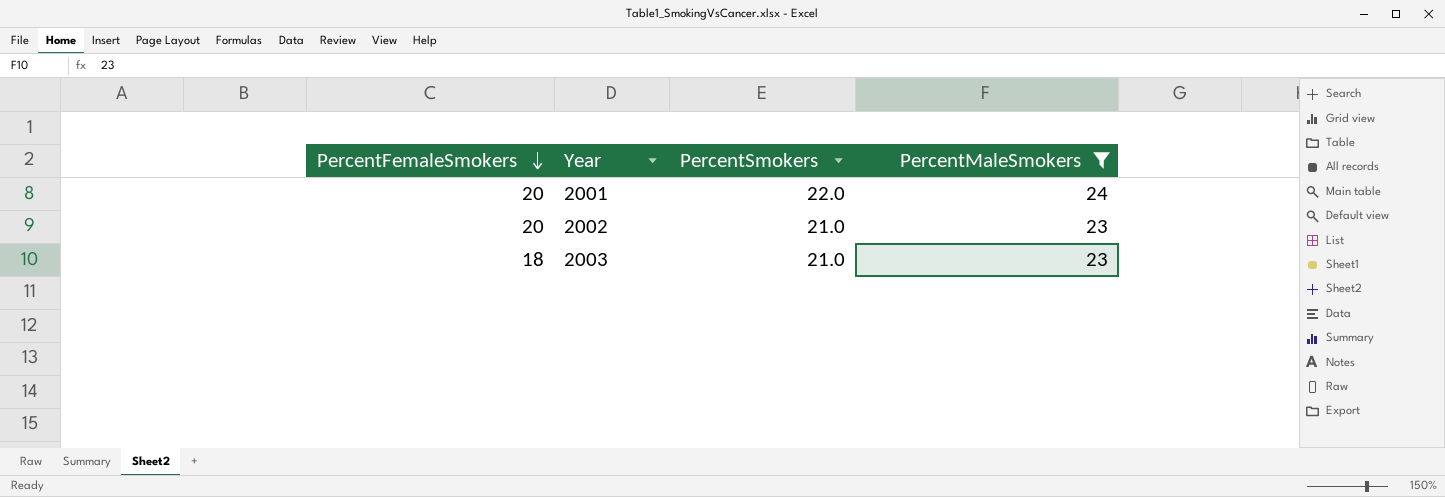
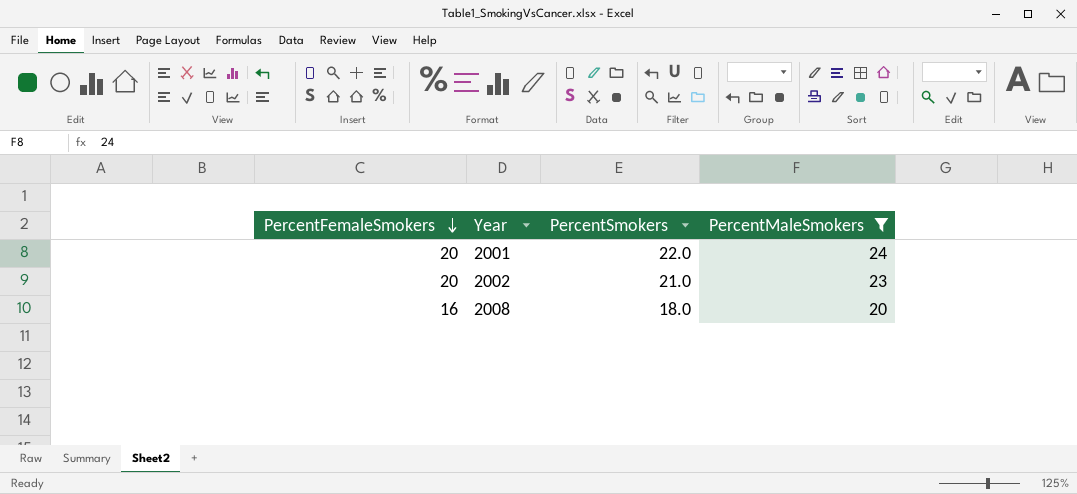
row 2003: 18 | 21.0 | 23 -> none
row 2008: none -> 16 | 18.0 | 20

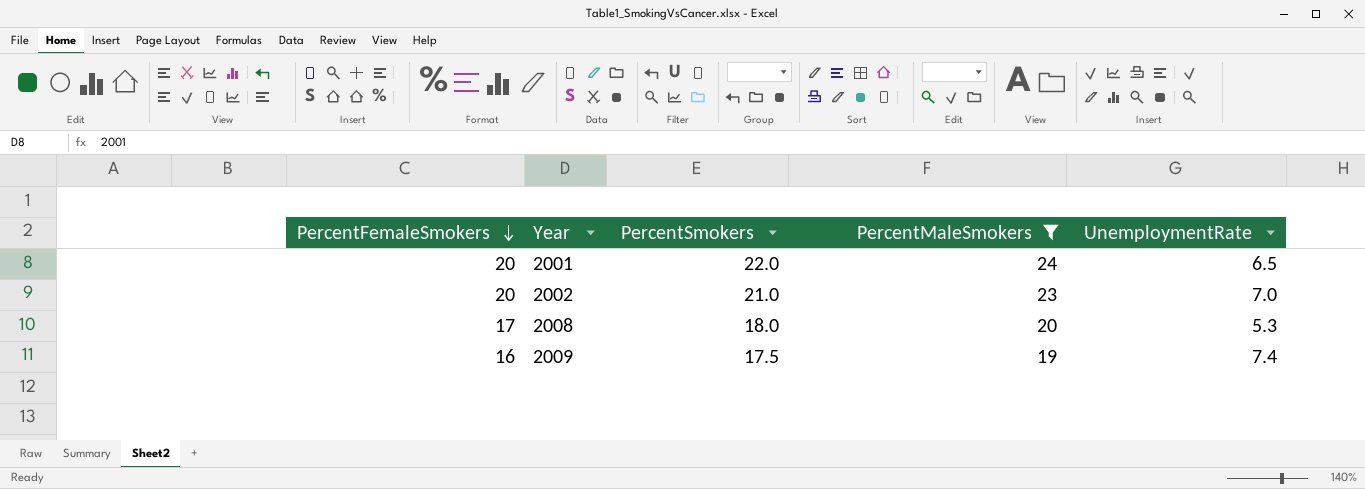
column UnemploymentRate | position: none -> 5
2008 | PercentFemaleSmokers: 16 -> 17
row 2009: none -> 16 | 17.5 | 19 | 7.4

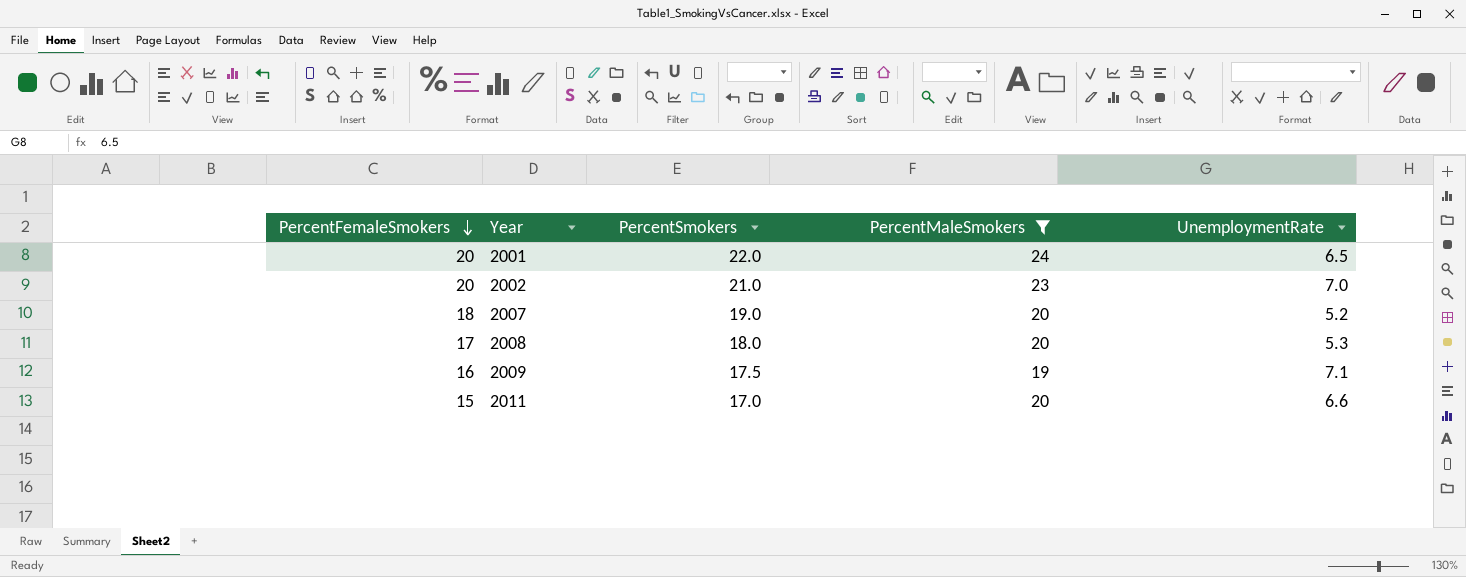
row 2007: none -> 18 | 19.0 | 20 | 5.2
2009 | UnemploymentRate: 7.4 -> 7.1
row 2011: none -> 15 | 17.0 | 20 | 6.6

